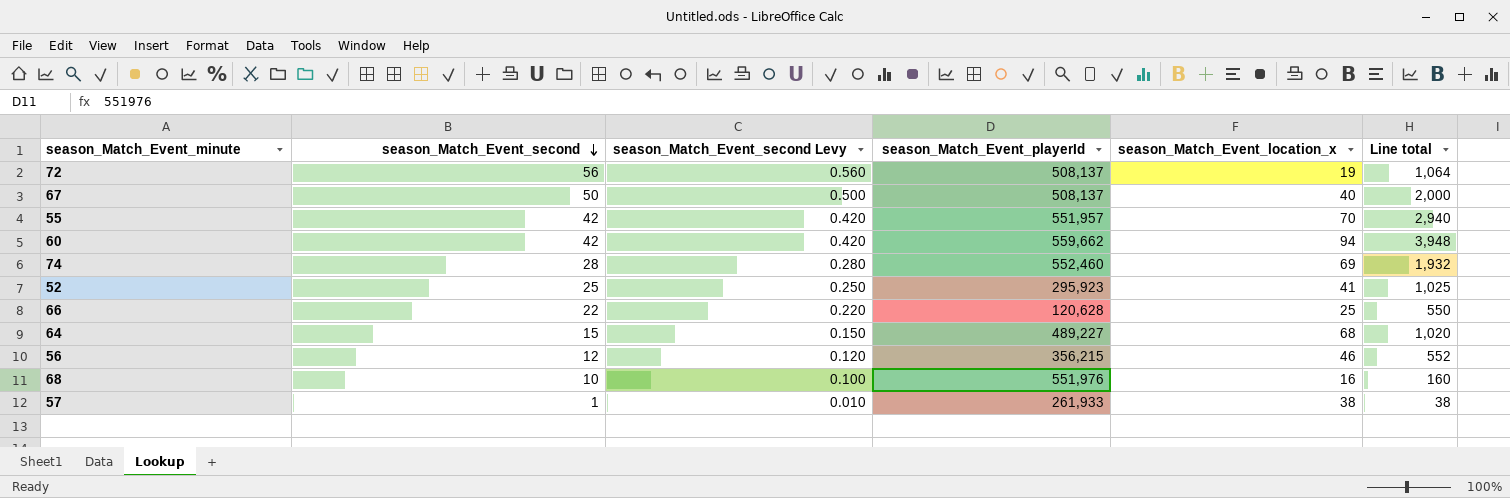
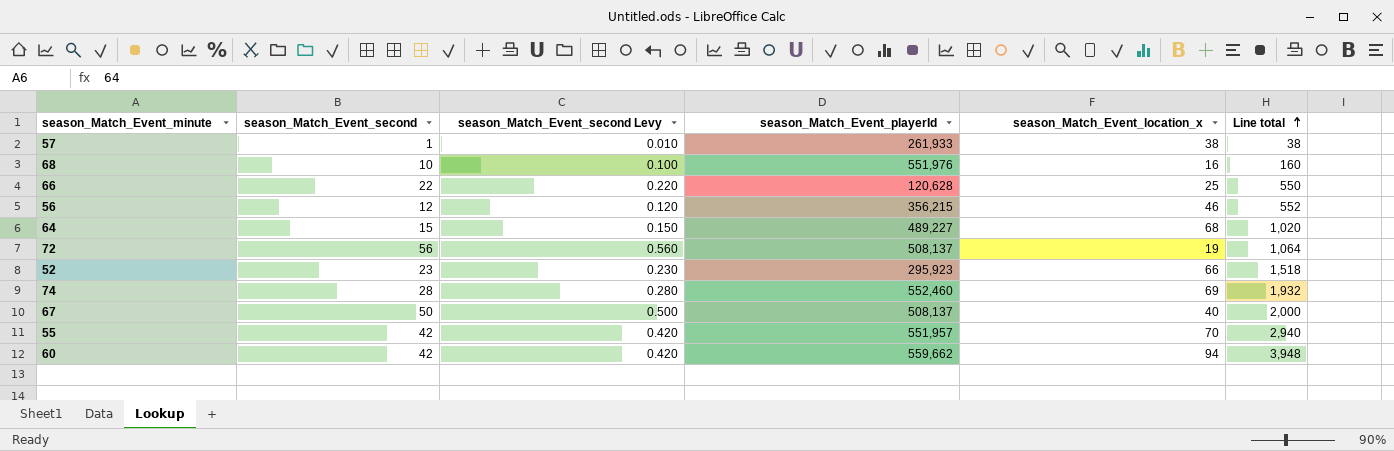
row order: season_Match_Event_second descending -> Line total ascending
52 | season_Match_Event_second: 25 -> 23
52 | season_Match_Event_second Levy: 0.250 -> 0.230
52 | season_Match_Event_location_x: 41 -> 66
52 | Line total: 1,025 -> 1,518

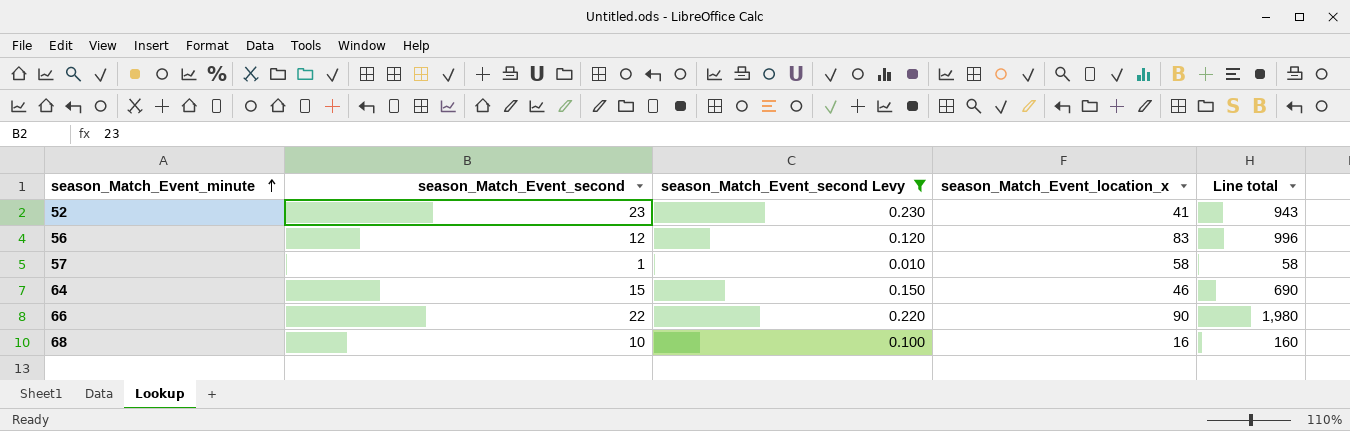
filter: none -> season_Match_Event_second Levy <= 0.230
row order: Line total ascending -> season_Match_Event_minute ascending
column season_Match_Event_playerId | position: 4 -> none
52 | season_Match_Event_location_x: 66 -> 41
52 | Line total: 1,518 -> 943
56 | season_Match_Event_location_x: 46 -> 83
56 | Line total: 552 -> 996
57 | season_Match_Event_location_x: 38 -> 58
57 | Line total: 38 -> 58
64 | season_Match_Event_location_x: 68 -> 46
64 | Line total: 1,020 -> 690
66 | season_Match_Event_location_x: 25 -> 90
66 | Line total: 550 -> 1,980

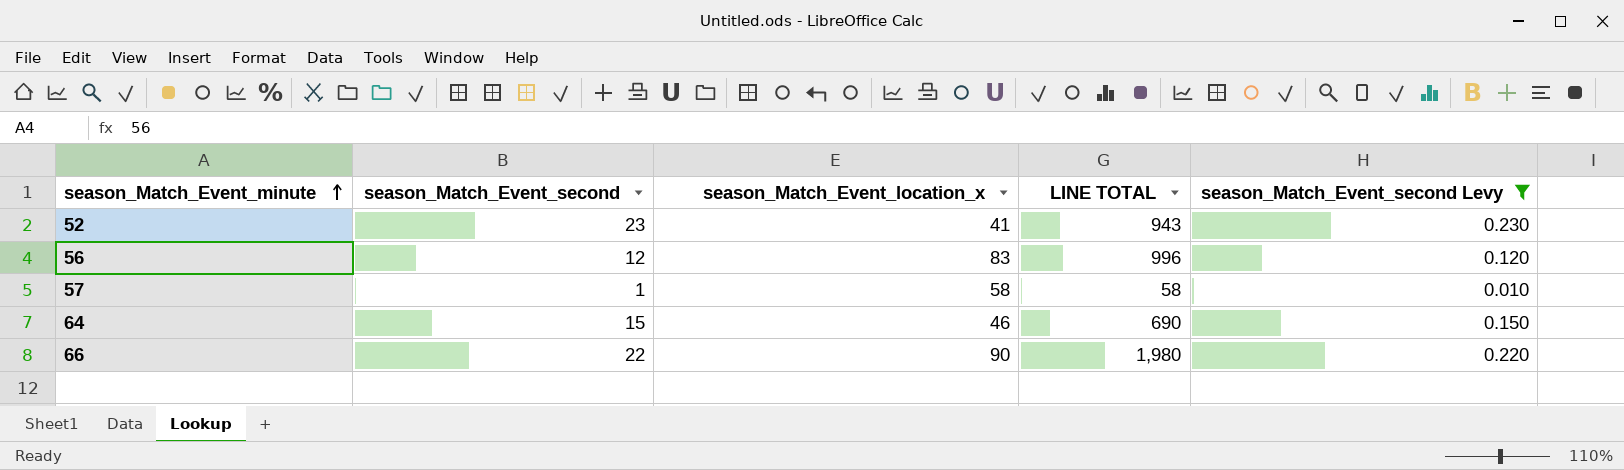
column name: Line total -> LINE TOTAL
column season_Match_Event_second Levy | position: 3 -> 5
row 68: 10 | 0.100 | 16 | 160 -> none

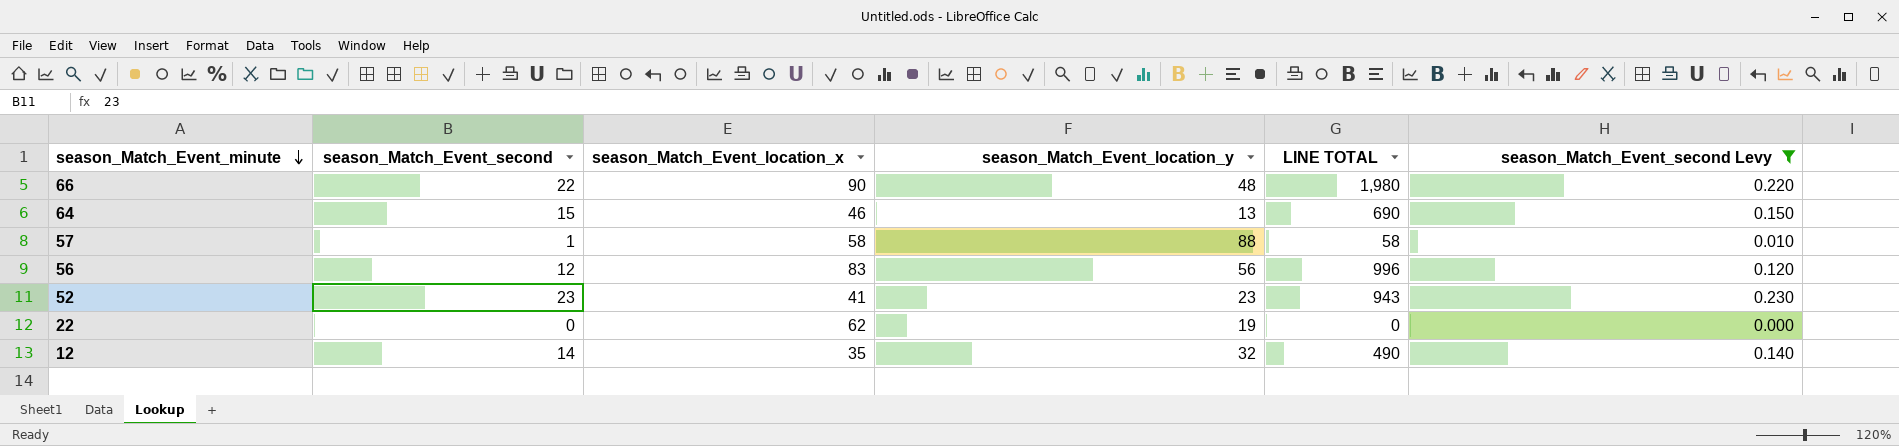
row order: season_Match_Event_minute ascending -> season_Match_Event_minute descending
column season_Match_Event_location_y | position: none -> 4
row 22: none -> 0 | 62 | 19 | 0 | 0.000
row 12: none -> 14 | 35 | 32 | 490 | 0.140

